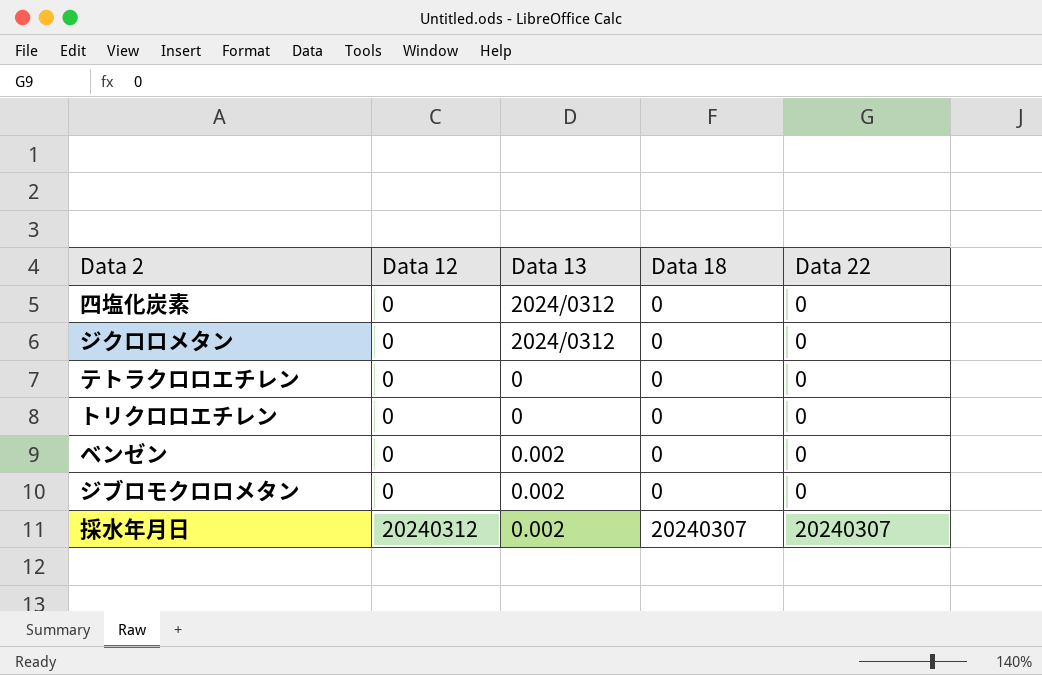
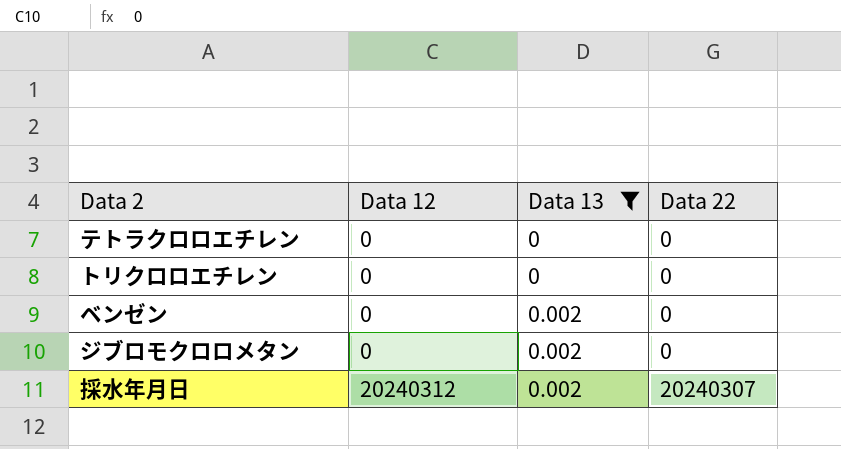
filter: none -> Data 13 != 2024/0312
column Data 18 | position: 4 -> none

